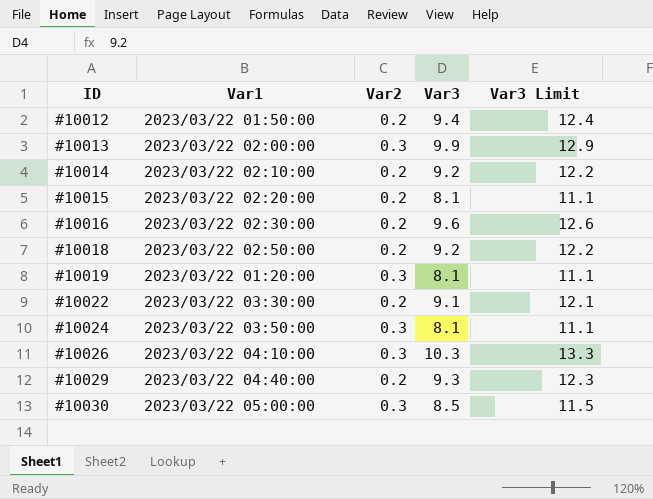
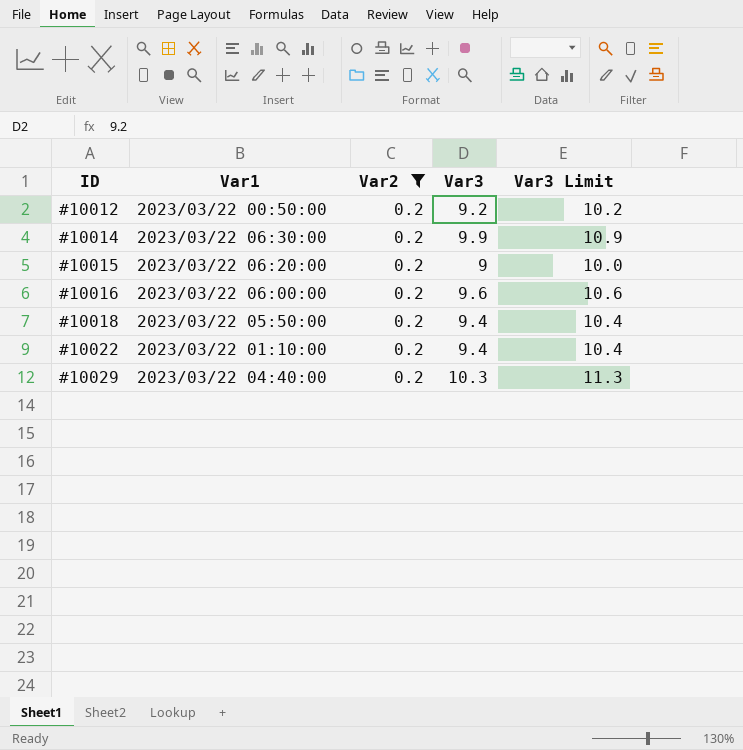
filter: none -> Var2 = 0.2
column Var3 Limit | formula: [Var3] + 3 -> [Var3] + 1
#10012 | Var1: 2023/03/22 01:50:00 -> 2023/03/22 00:50:00
#10012 | Var3: 9.4 -> 9.2
#10014 | Var1: 2023/03/22 02:10:00 -> 2023/03/22 06:30:00
#10014 | Var3: 9.2 -> 9.9
#10015 | Var1: 2023/03/22 02:20:00 -> 2023/03/22 06:20:00
#10015 | Var3: 8.1 -> 9
#10016 | Var1: 2023/03/22 02:30:00 -> 2023/03/22 06:00:00
#10018 | Var1: 2023/03/22 02:50:00 -> 2023/03/22 05:50:00
#10018 | Var3: 9.2 -> 9.4
#10022 | Var1: 2023/03/22 03:30:00 -> 2023/03/22 01:10:00
#10022 | Var3: 9.1 -> 9.4
#10029 | Var3: 9.3 -> 10.3

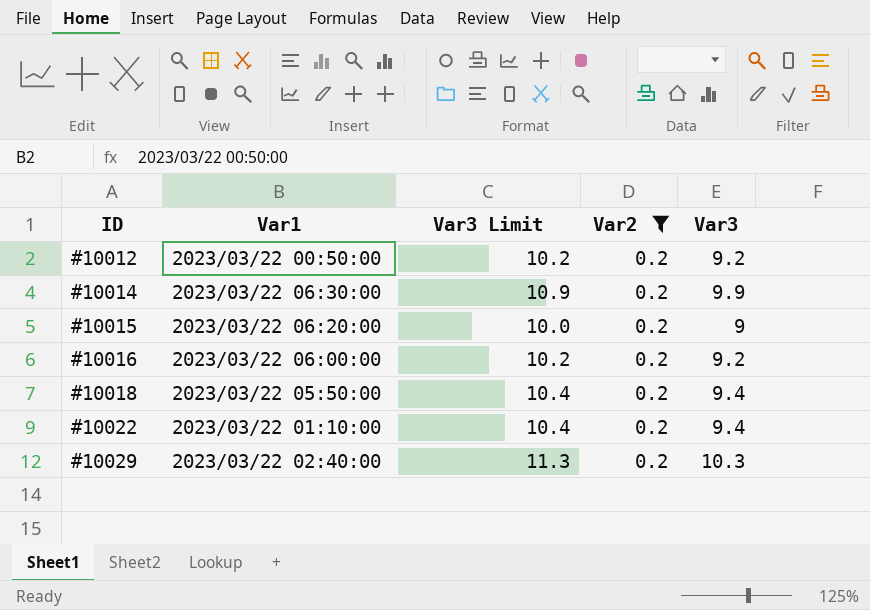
column Var3 Limit | position: 5 -> 3
#10016 | Var3 Limit: 10.6 -> 10.2
#10016 | Var3: 9.6 -> 9.2
#10029 | Var1: 2023/03/22 04:40:00 -> 2023/03/22 02:40:00

